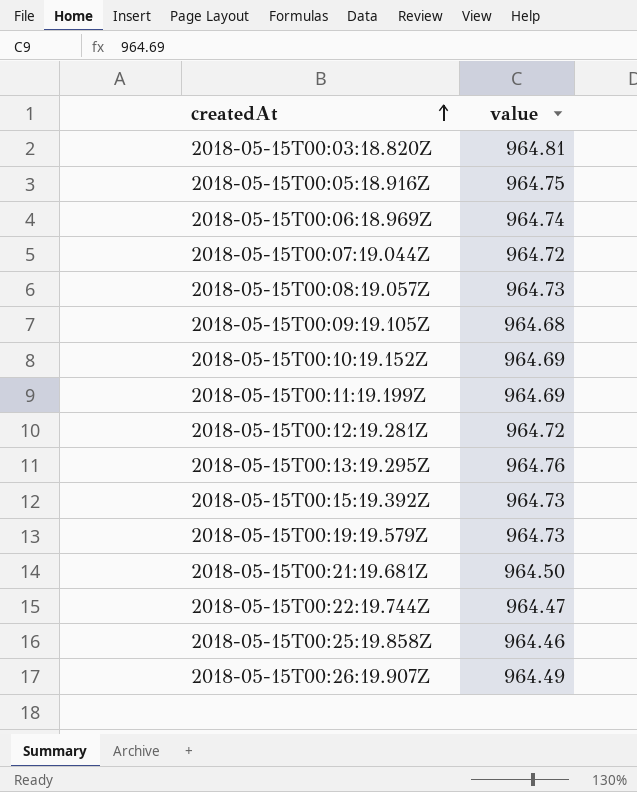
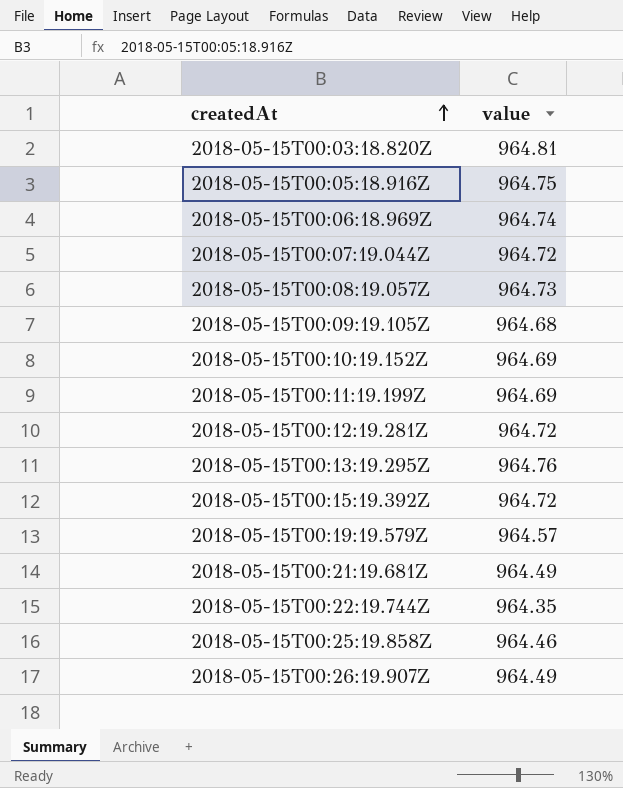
2018-05-15T00:15:19.392Z | value: 964.73 -> 964.72
2018-05-15T00:19:19.579Z | value: 964.73 -> 964.57
2018-05-15T00:21:19.681Z | value: 964.50 -> 964.49
2018-05-15T00:22:19.744Z | value: 964.47 -> 964.35

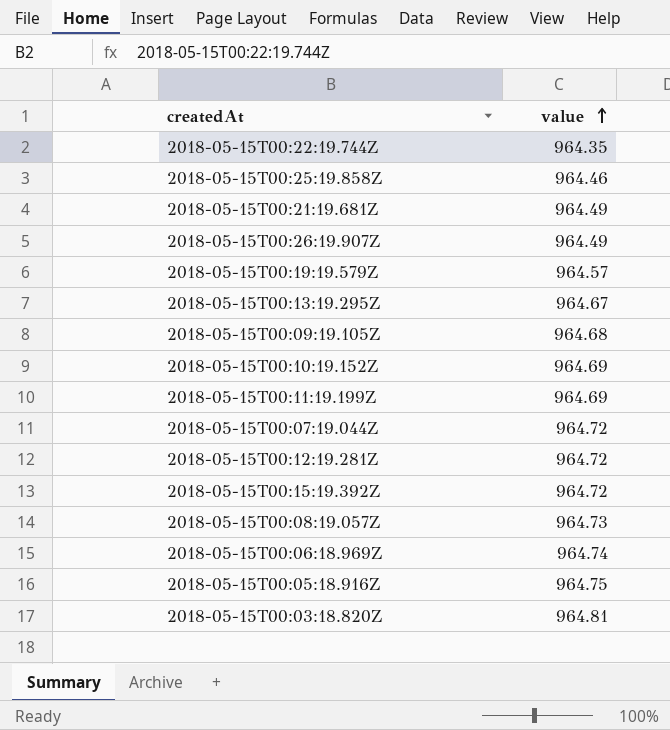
row order: createdAt ascending -> value ascending
2018-05-15T00:13:19.295Z | value: 964.76 -> 964.67

